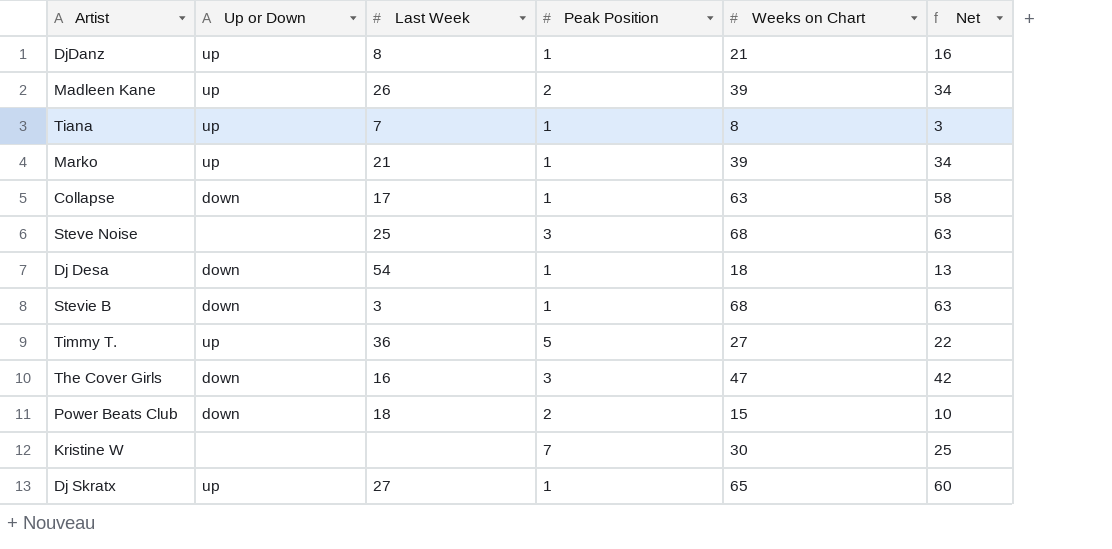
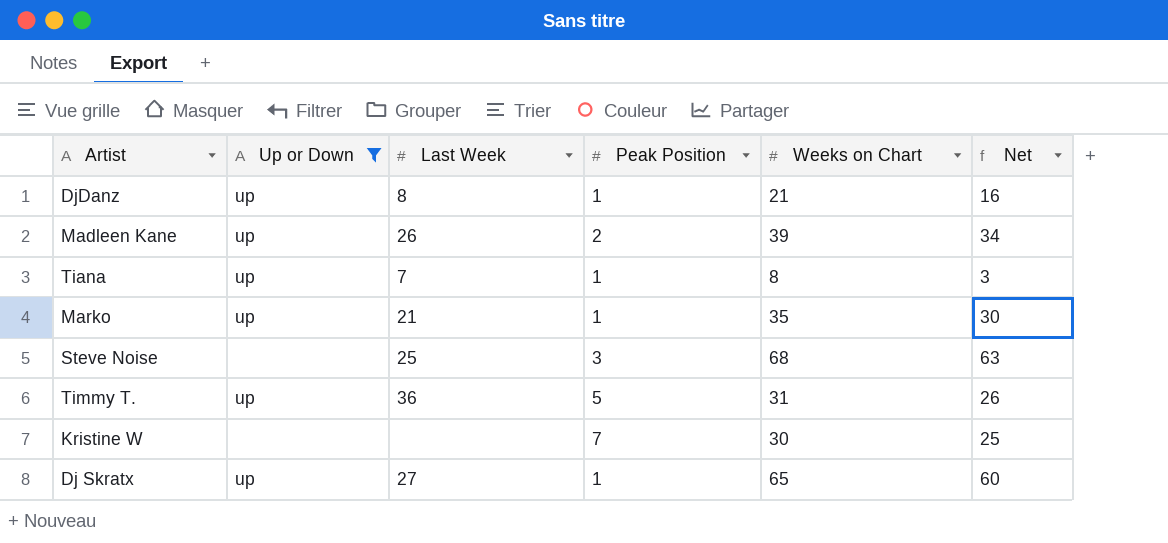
filter: none -> Up or Down != down
Marko | Weeks on Chart: 39 -> 35
Marko | Net: 34 -> 30
Timmy T. | Weeks on Chart: 27 -> 31
Timmy T. | Net: 22 -> 26

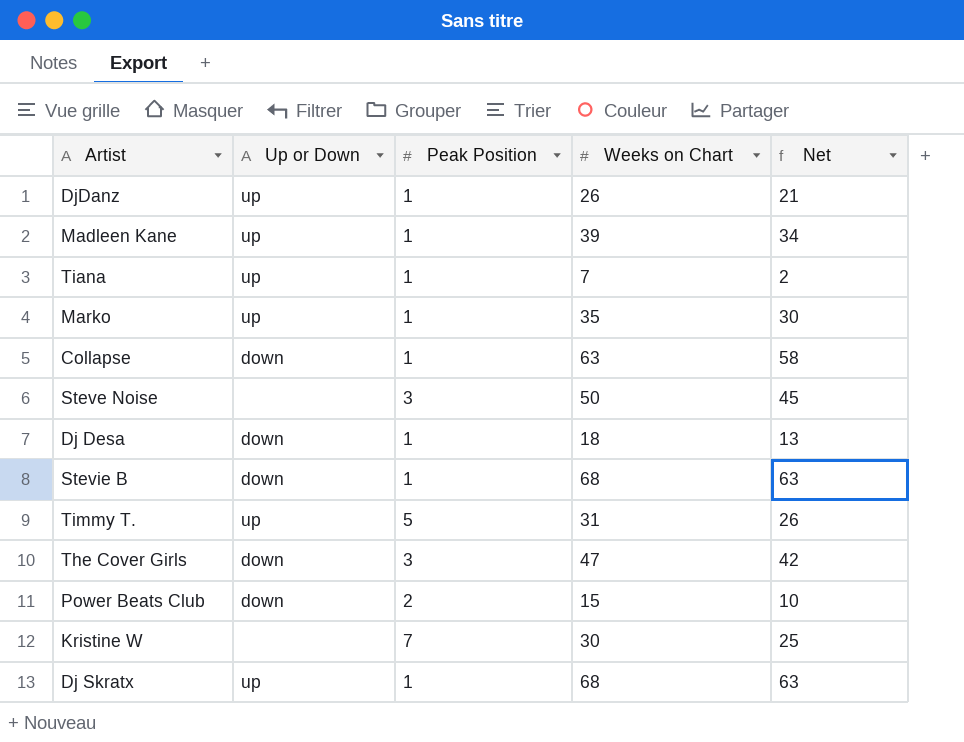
filter: Up or Down != down -> none
column Last Week | position: 3 -> none
DjDanz | Weeks on Chart: 21 -> 26
DjDanz | Net: 16 -> 21
Madleen Kane | Peak Position: 2 -> 1
Tiana | Weeks on Chart: 8 -> 7
Tiana | Net: 3 -> 2
Steve Noise | Weeks on Chart: 68 -> 50
Steve Noise | Net: 63 -> 45
Dj Skratx | Weeks on Chart: 65 -> 68
Dj Skratx | Net: 60 -> 63

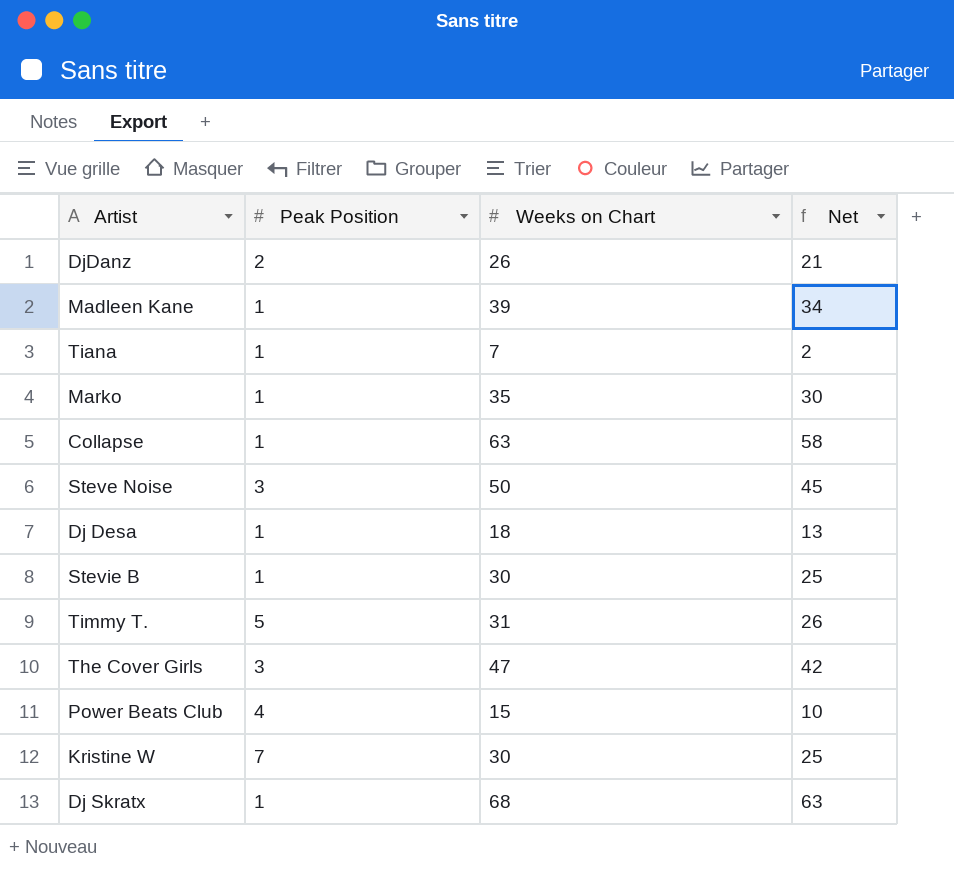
column Up or Down | position: 2 -> none
DjDanz | Peak Position: 1 -> 2
Stevie B | Weeks on Chart: 68 -> 30
Stevie B | Net: 63 -> 25
Power Beats Club | Peak Position: 2 -> 4

